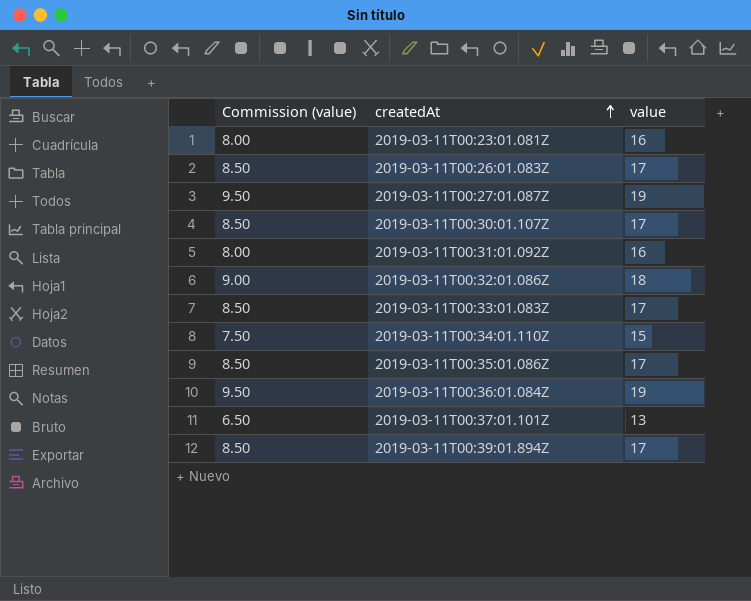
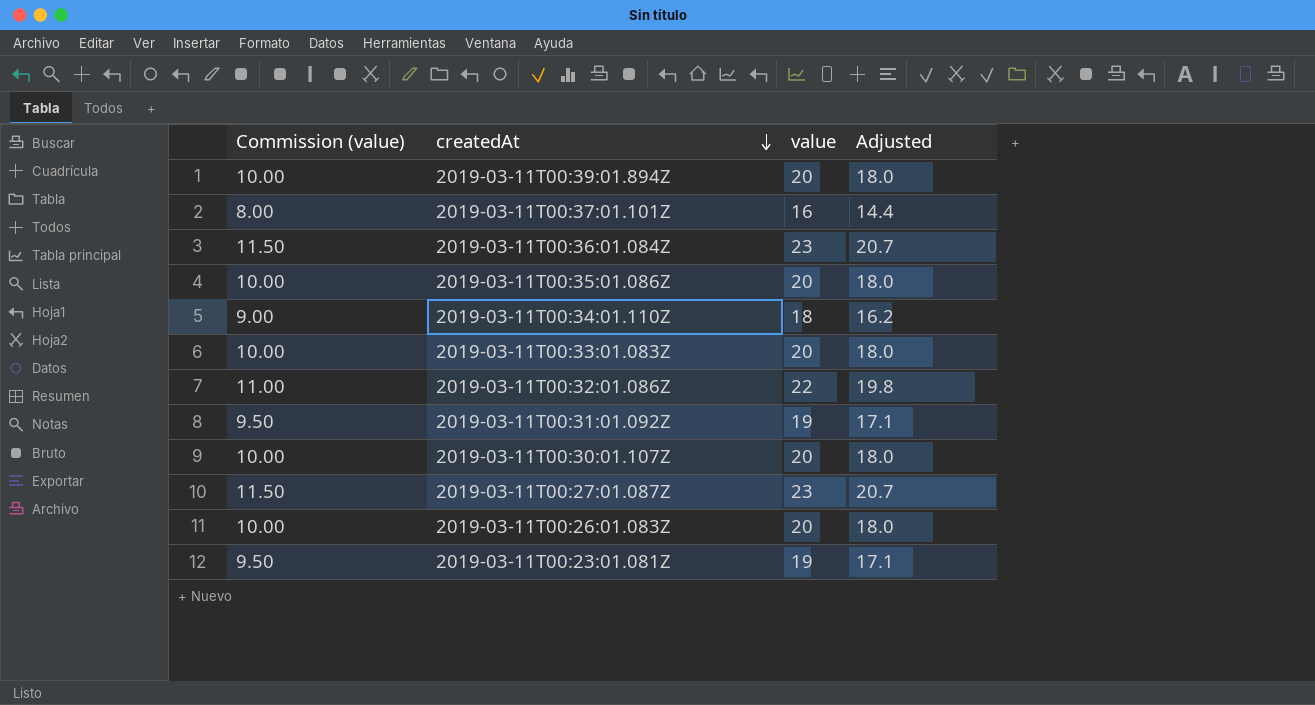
row order: createdAt ascending -> createdAt descending
column Adjusted | formula: none -> [value] * 0.9
2019-03-11T00:39:01.894Z | Commission (value): 8.50 -> 10.00
2019-03-11T00:39:01.894Z | value: 17 -> 20
2019-03-11T00:37:01.101Z | Commission (value): 6.50 -> 8.00
2019-03-11T00:37:01.101Z | value: 13 -> 16
2019-03-11T00:36:01.084Z | Commission (value): 9.50 -> 11.50
2019-03-11T00:36:01.084Z | value: 19 -> 23
2019-03-11T00:35:01.086Z | Commission (value): 8.50 -> 10.00
2019-03-11T00:35:01.086Z | value: 17 -> 20
2019-03-11T00:34:01.110Z | Commission (value): 7.50 -> 9.00
2019-03-11T00:34:01.110Z | value: 15 -> 18
2019-03-11T00:33:01.083Z | Commission (value): 8.50 -> 10.00
2019-03-11T00:33:01.083Z | value: 17 -> 20
2019-03-11T00:32:01.086Z | Commission (value): 9.00 -> 11.00
2019-03-11T00:32:01.086Z | value: 18 -> 22
2019-03-11T00:31:01.092Z | Commission (value): 8.00 -> 9.50
2019-03-11T00:31:01.092Z | value: 16 -> 19
2019-03-11T00:30:01.107Z | Commission (value): 8.50 -> 10.00
2019-03-11T00:30:01.107Z | value: 17 -> 20
2019-03-11T00:27:01.087Z | Commission (value): 9.50 -> 11.50
2019-03-11T00:27:01.087Z | value: 19 -> 23
2019-03-11T00:26:01.083Z | Commission (value): 8.50 -> 10.00
2019-03-11T00:26:01.083Z | value: 17 -> 20
2019-03-11T00:23:01.081Z | Commission (value): 8.00 -> 9.50
2019-03-11T00:23:01.081Z | value: 16 -> 19

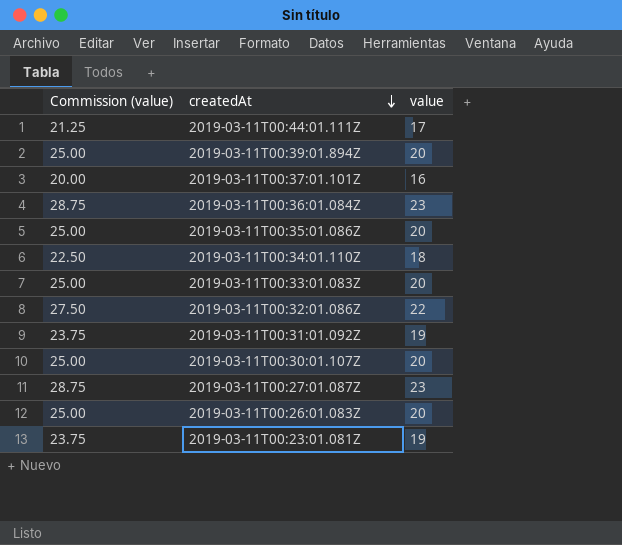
column Adjusted | formula: [value] * 0.9 -> none
column Commission (value) | formula: [value] * 0.5 -> [value] * 1.25
row 2019-03-11T00:44:01.111Z: none -> 21.25 | 17

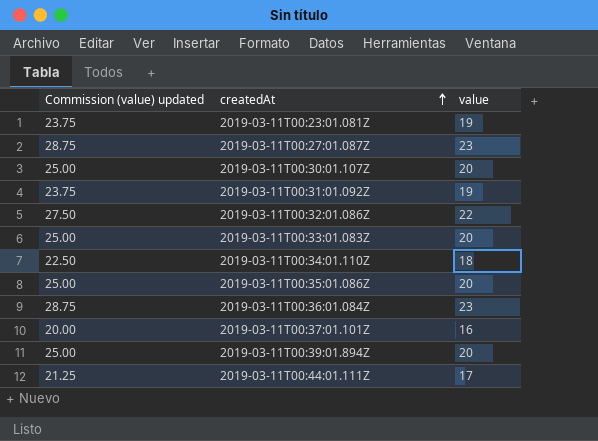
row order: createdAt descending -> createdAt ascending
column name: Commission (value) -> Commission (value) updated
row 2019-03-11T00:26:01.083Z: 25.00 | 20 -> none

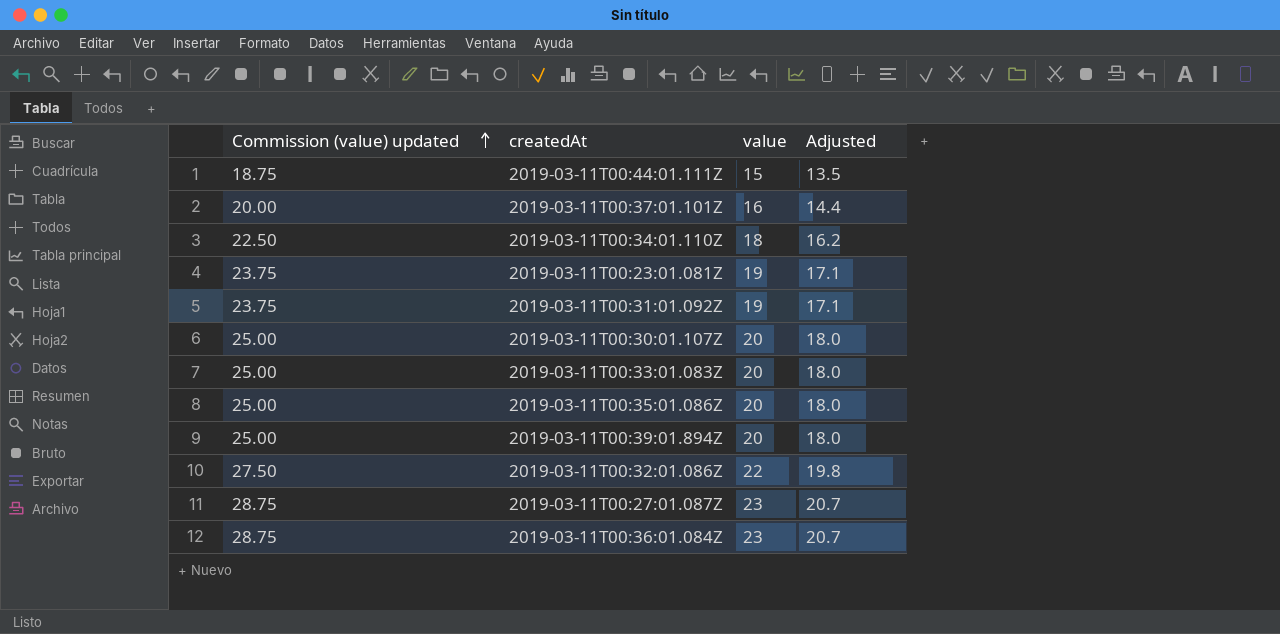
row order: createdAt ascending -> Commission (value) updated ascending
column Adjusted | formula: none -> [value] * 0.9
2019-03-11T00:44:01.111Z | Commission (value) updated: 21.25 -> 18.75
2019-03-11T00:44:01.111Z | value: 17 -> 15

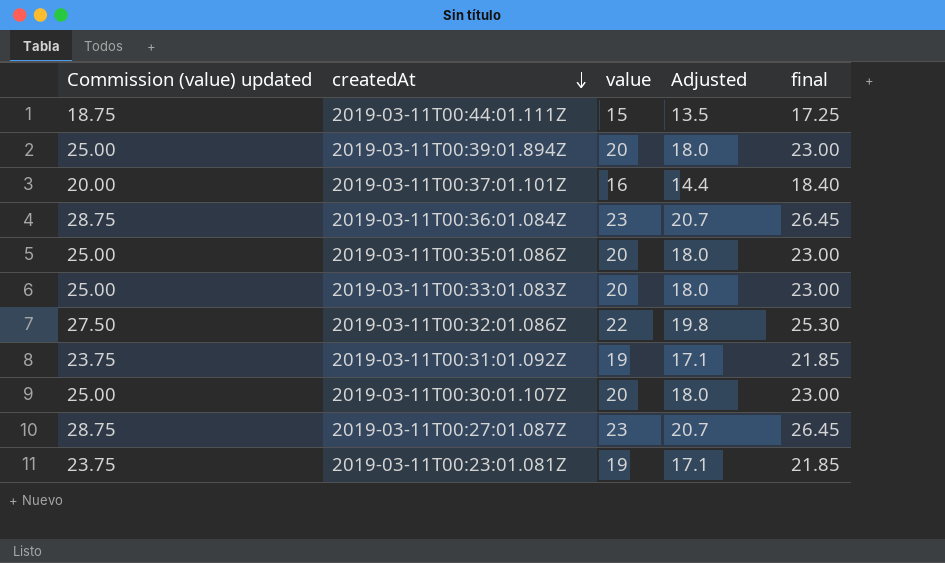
row order: Commission (value) updated ascending -> createdAt descending
column final | formula: none -> [value] * 1.15
row 2019-03-11T00:34:01.110Z: 22.50 | 18 | 16.2 -> none

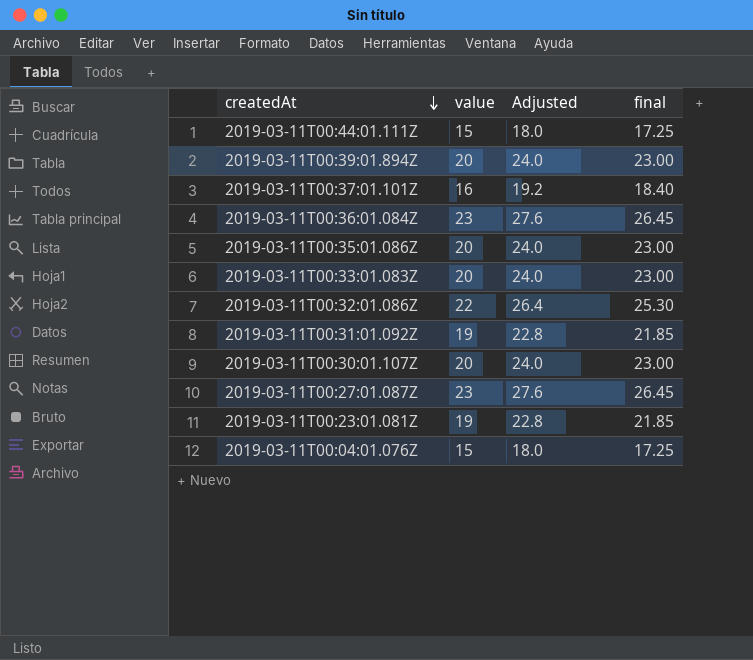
column Commission (value) updated | formula: [value] * 1.25 -> none
column Adjusted | formula: [value] * 0.9 -> [value] * 1.2
row 2019-03-11T00:04:01.076Z: none -> 15 | 18.0 | 17.25

